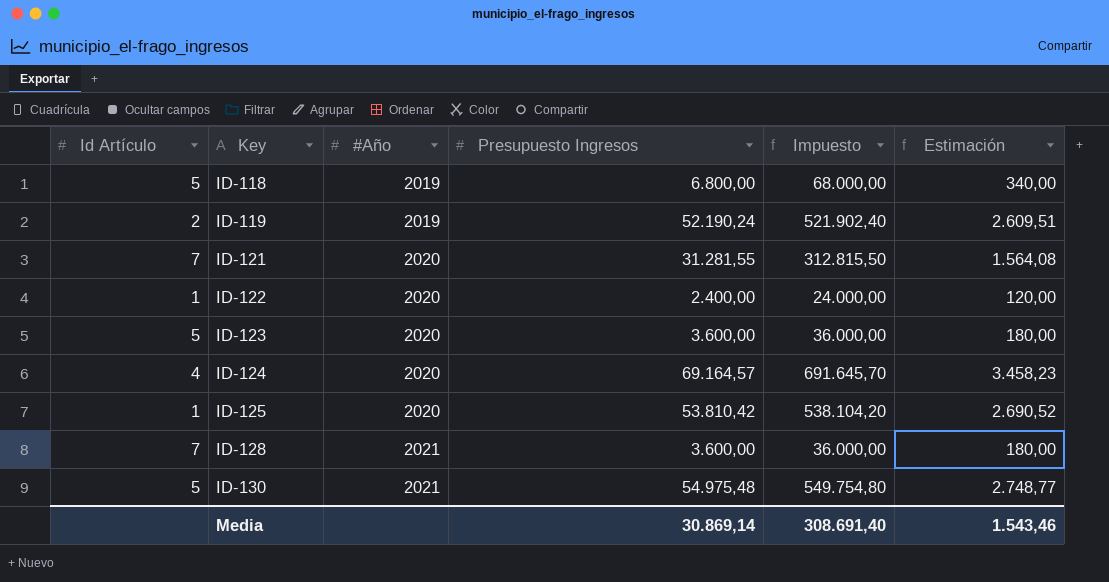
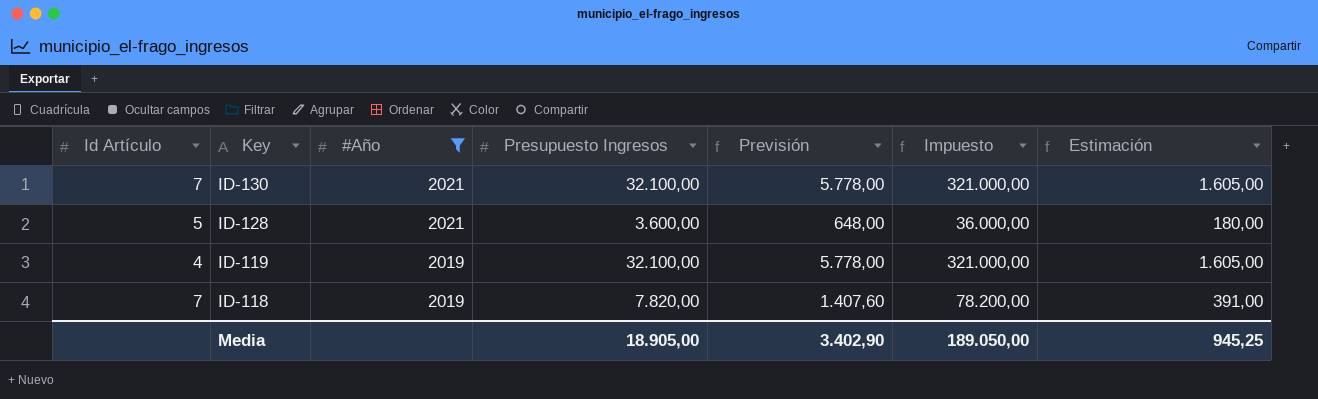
filter: none -> #Año != 2020
row order: Key ascending -> Key descending
column Previsión | formula: none -> [Presupuesto Ingresos] * 0,18
ID-130 | Id Artículo: 5 -> 7
ID-130 | Presupuesto Ingresos: 54.975,48 -> 32.100,00
ID-130 | Impuesto: 549.754,80 -> 321.000,00
ID-130 | Estimación: 2.748,77 -> 1.605,00
ID-128 | Id Artículo: 7 -> 5
ID-119 | Id Artículo: 2 -> 4
ID-119 | Presupuesto Ingresos: 52.190,24 -> 32.100,00
ID-119 | Impuesto: 521.902,40 -> 321.000,00
ID-119 | Estimación: 2.609,51 -> 1.605,00
ID-118 | Id Artículo: 5 -> 7
ID-118 | Presupuesto Ingresos: 6.800,00 -> 7.820,00
ID-118 | Impuesto: 68.000,00 -> 78.200,00
ID-118 | Estimación: 340,00 -> 391,00
Media | Presupuesto Ingresos: 30.869,14 -> 18.905,00
Media | Impuesto: 308.691,40 -> 189.050,00
Media | Estimación: 1.543,46 -> 945,25

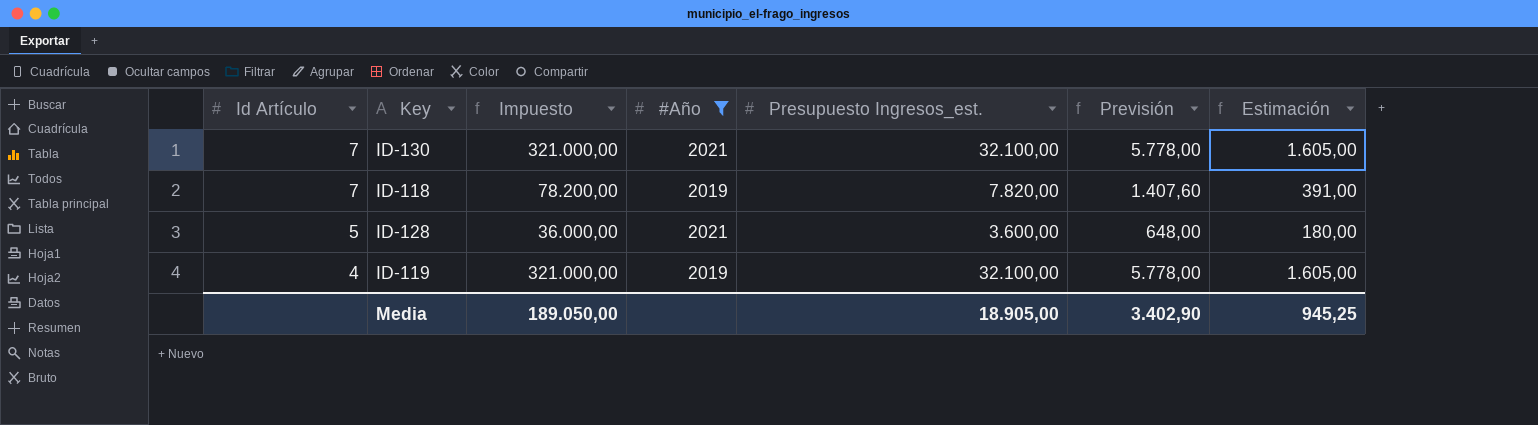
row order: Key descending -> Id Artículo descending
column Impuesto | position: 6 -> 3
column name: Presupuesto Ingresos -> Presupuesto Ingresos_est.

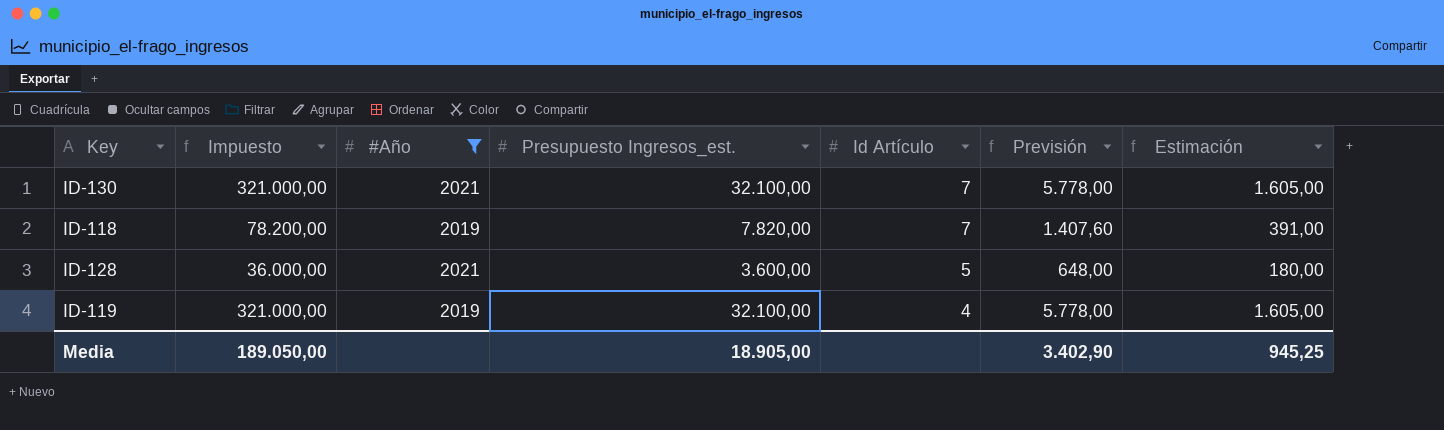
column Id Artículo | position: 1 -> 5

